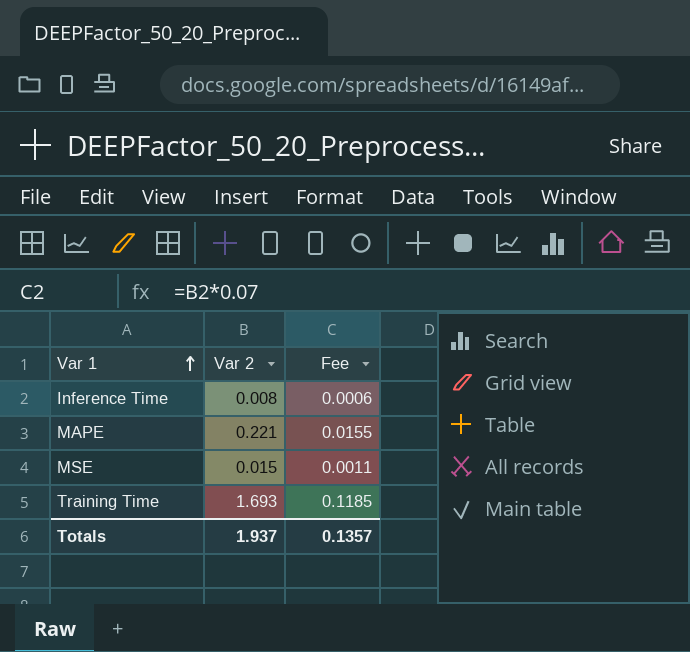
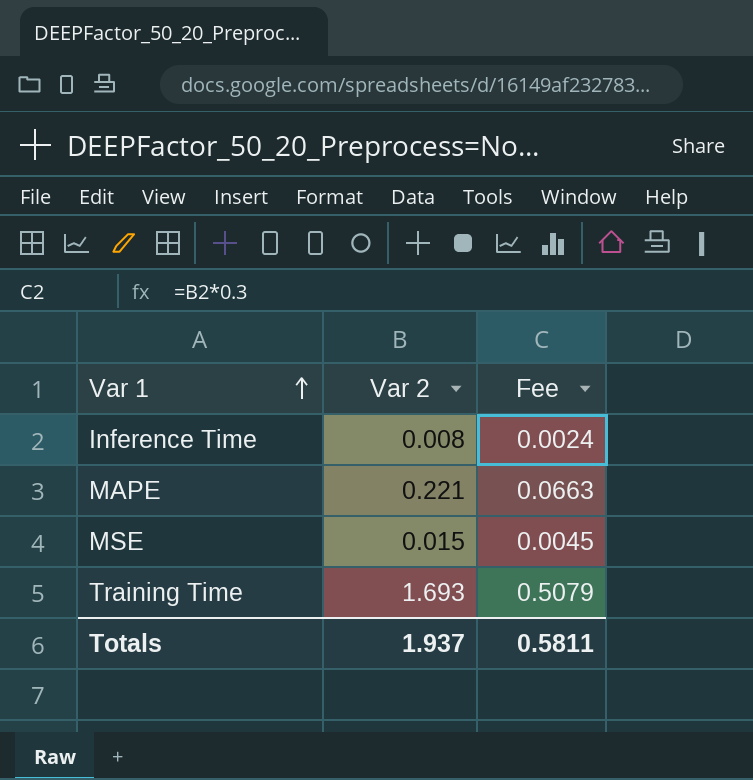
column Fee | formula: [Var 2] * 0.07 -> [Var 2] * 0.3
Totals | Fee: 0.1357 -> 0.5811

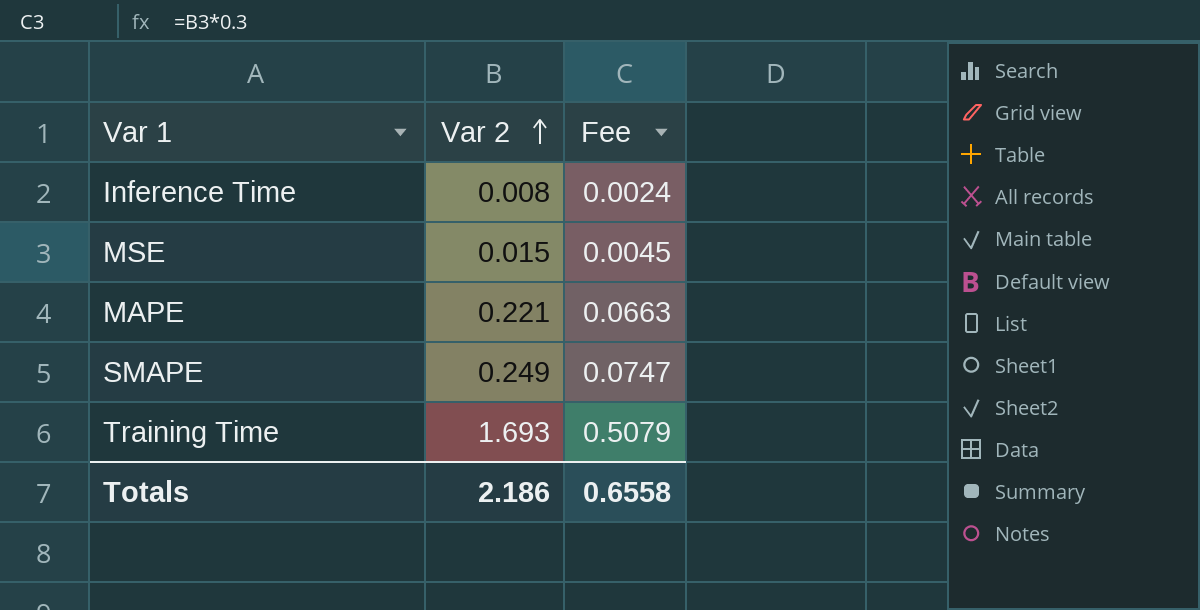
row order: Var 1 ascending -> Var 2 ascending
row SMAPE: none -> 0.249 | 0.0747
Totals | Var 2: 1.937 -> 2.186
Totals | Fee: 0.5811 -> 0.6558

